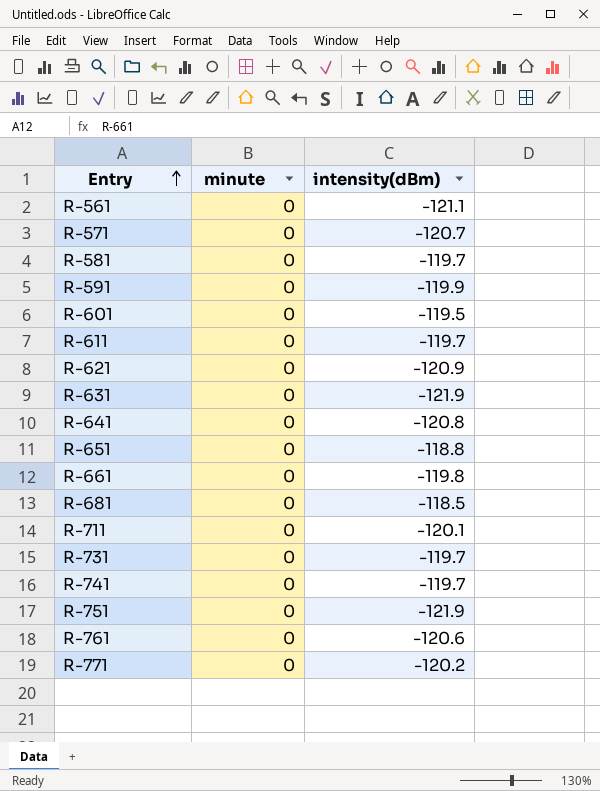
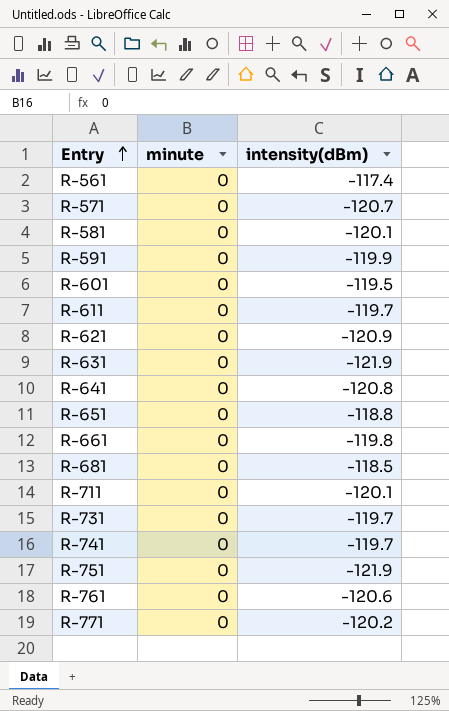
R-561 | intensity(dBm): -121.1 -> -117.4
R-581 | intensity(dBm): -119.7 -> -120.1

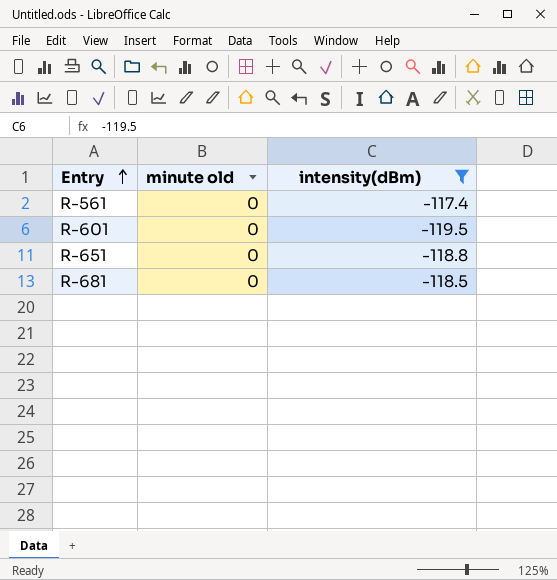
filter: none -> intensity(dBm) >= -119.5
column name: minute -> minute old

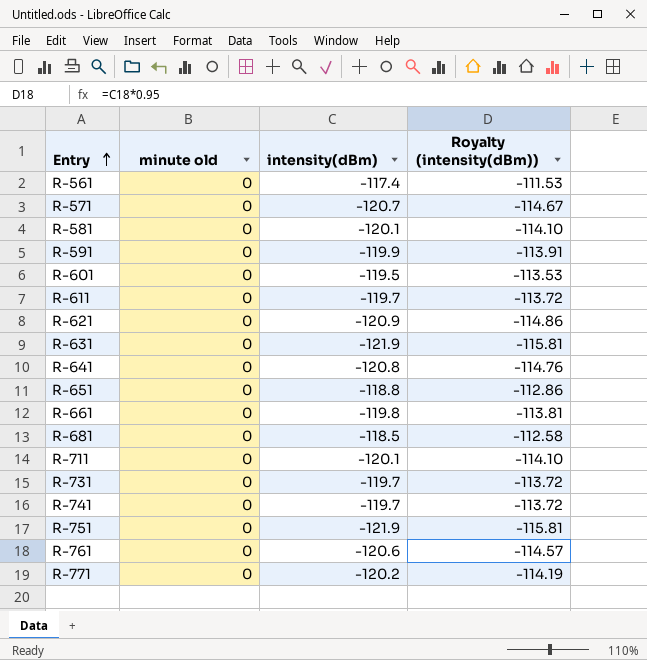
filter: intensity(dBm) >= -119.5 -> none
column Royalty (intensity(dBm)) | formula: none -> [intensity(dBm)] * 0.95

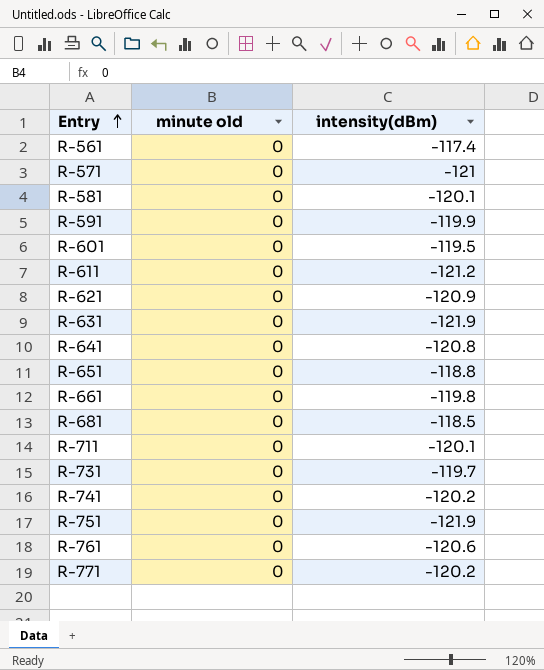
column Royalty (intensity(dBm)) | formula: [intensity(dBm)] * 0.95 -> none
R-571 | intensity(dBm): -120.7 -> -121
R-611 | intensity(dBm): -119.7 -> -121.2
R-741 | intensity(dBm): -119.7 -> -120.2

